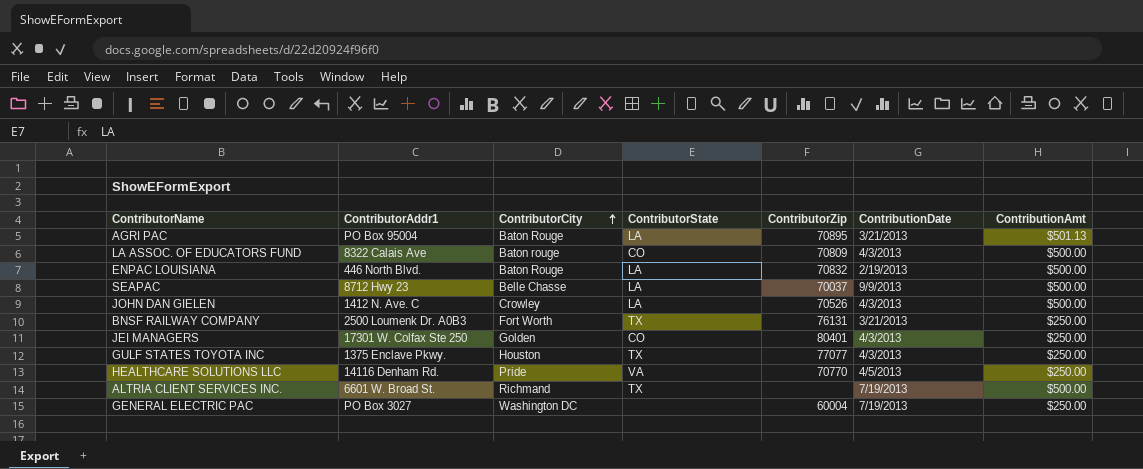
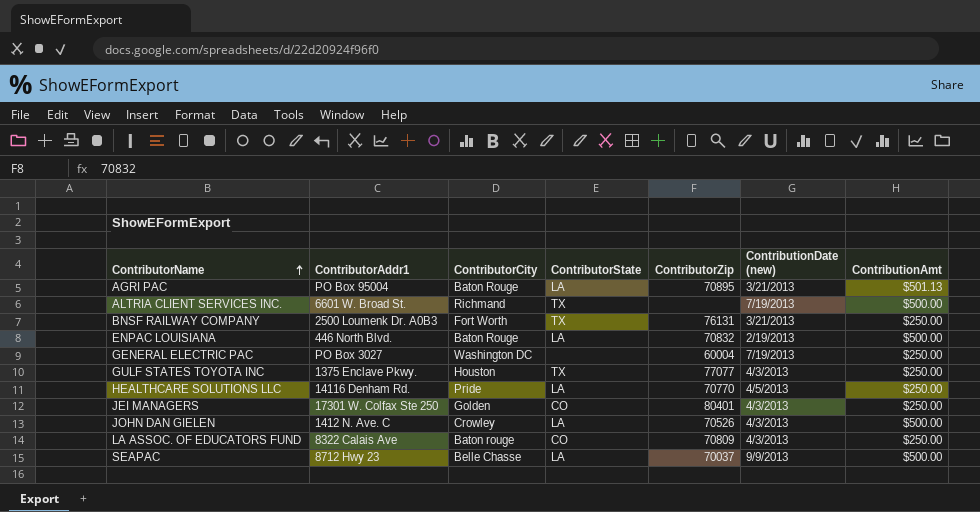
row order: ContributorCity ascending -> ContributorName ascending
column name: ContributionDate -> ContributionDate (new)
HEALTHCARE SOLUTIONS LLC | ContributorState: VA -> LA
LA ASSOC. OF EDUCATORS FUND | ContributionAmt: $500.00 -> $250.00

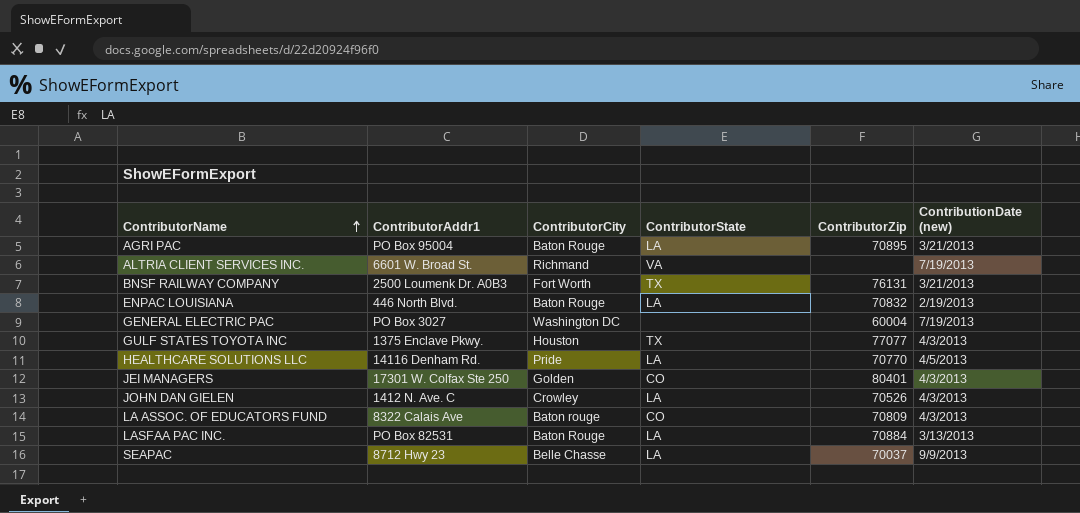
column ContributionAmt | position: 7 -> none
ALTRIA CLIENT SERVICES INC. | ContributorState: TX -> VA
row LASFAA PAC INC.: none -> PO Box 82531 | Baton Rouge | LA | 70884 | 3/13/2013

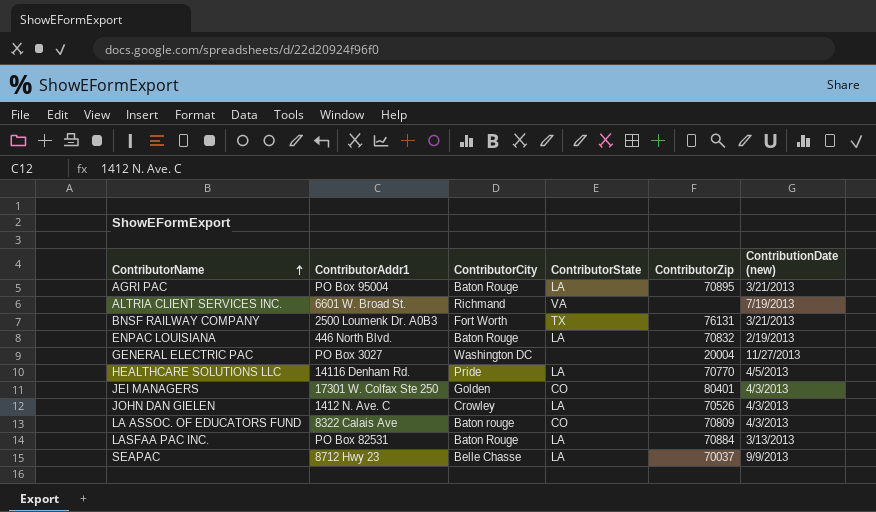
row GULF STATES TOYOTA INC: 1375 Enclave Pkwy. | Houston | TX | 77077 | 4/3/2013 -> none
GENERAL ELECTRIC PAC | ContributorZip: 60004 -> 20004
GENERAL ELECTRIC PAC | ContributionDate (new): 7/19/2013 -> 11/27/2013

